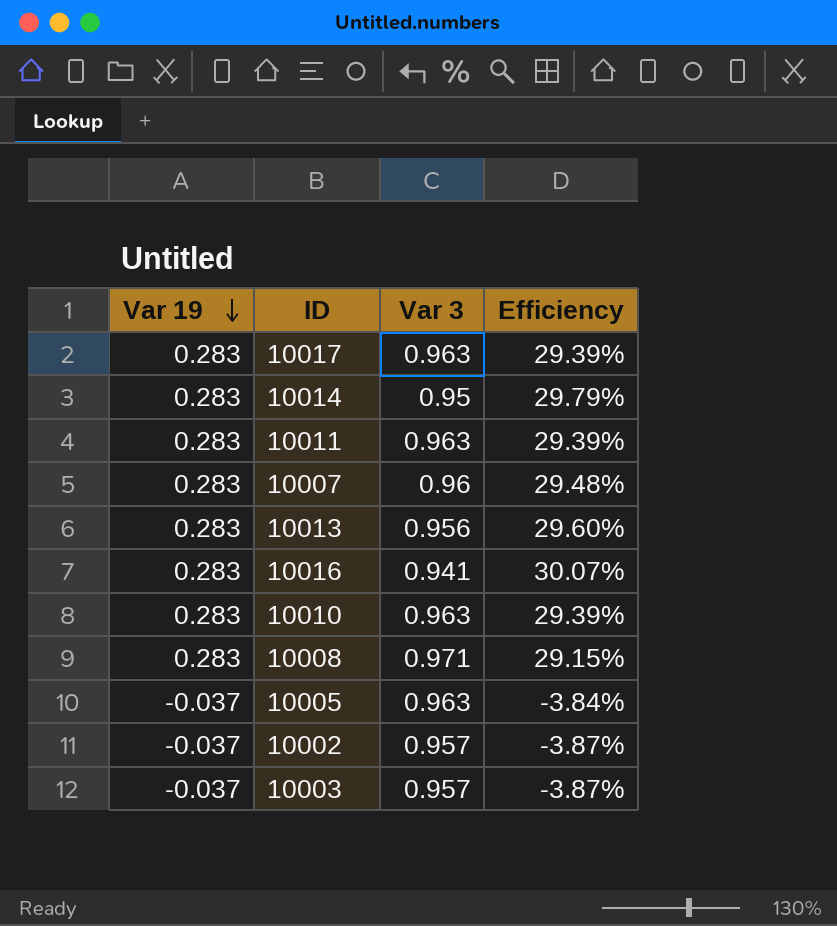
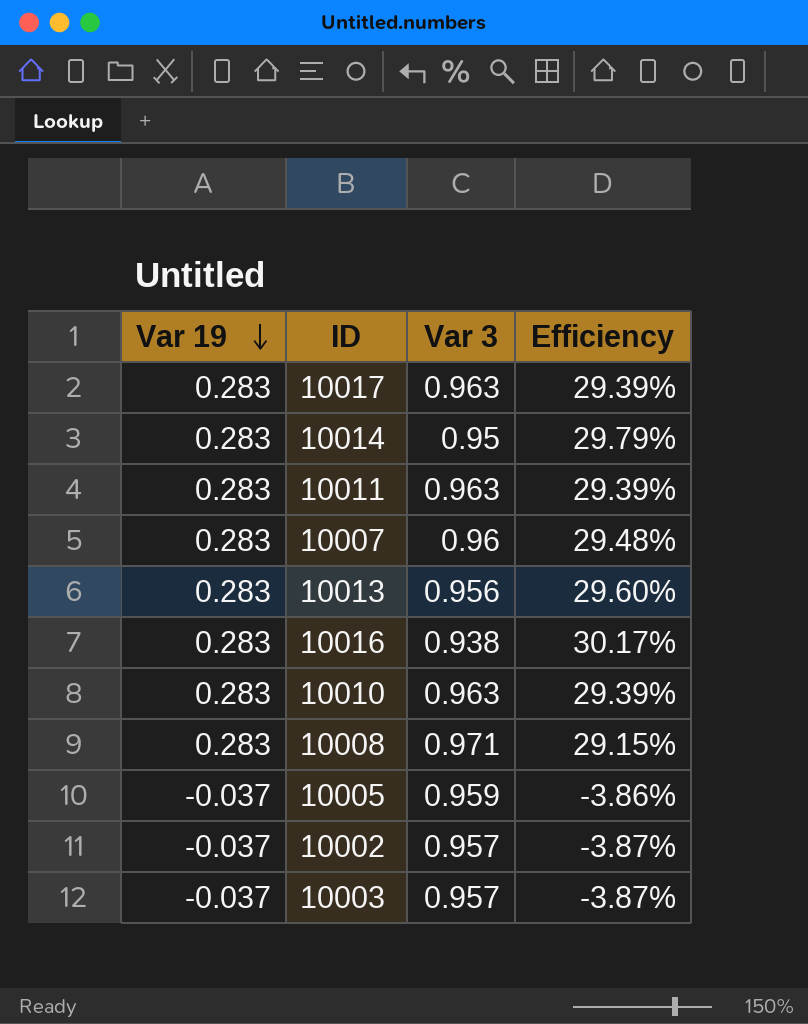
10016 | Var 3: 0.941 -> 0.938
10016 | Efficiency: 30.07% -> 30.17%
10005 | Var 3: 0.963 -> 0.959
10005 | Efficiency: -3.84% -> -3.86%

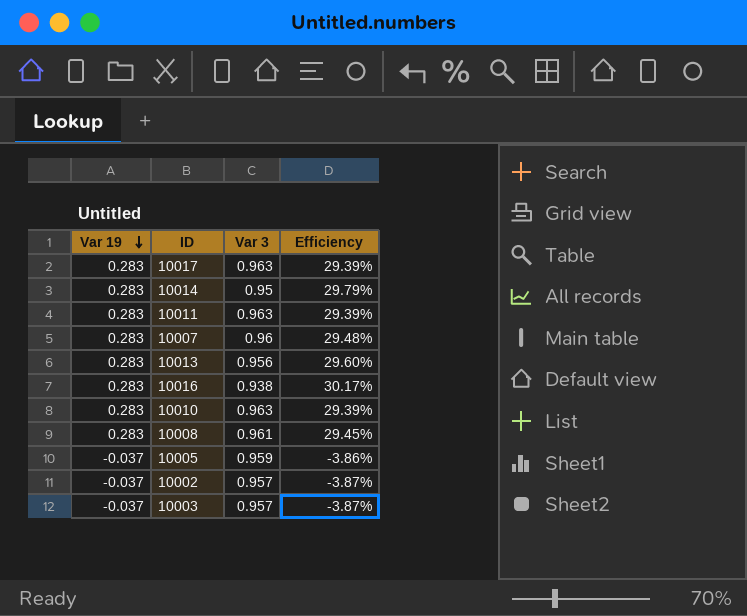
10008 | Var 3: 0.971 -> 0.961
10008 | Efficiency: 29.15% -> 29.45%

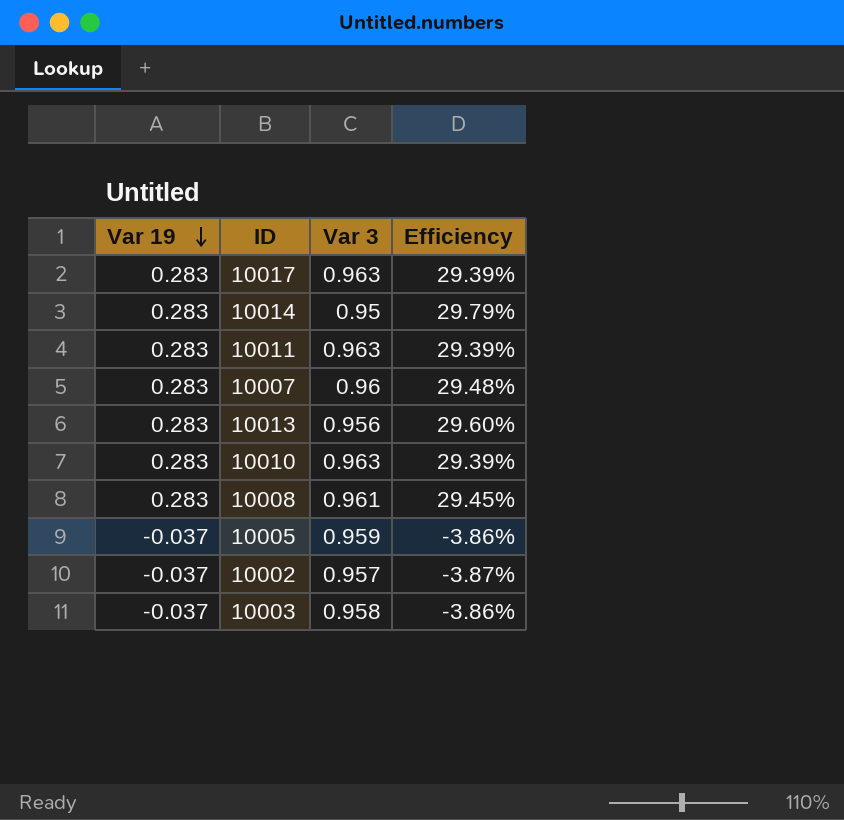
row 10016: 0.283 | 0.938 | 30.17% -> none
10003 | Var 3: 0.957 -> 0.958
10003 | Efficiency: -3.87% -> -3.86%

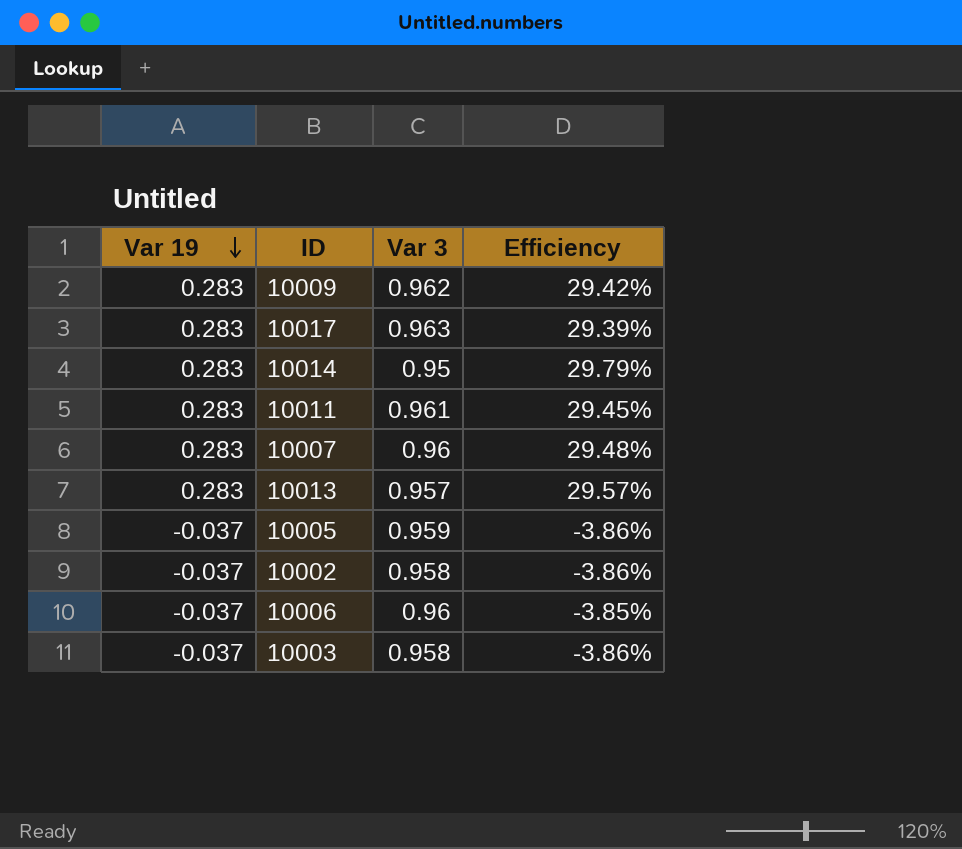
row 10010: 0.283 | 0.963 | 29.39% -> none
row 10008: 0.283 | 0.961 | 29.45% -> none
row 10009: none -> 0.283 | 0.962 | 29.42%
10011 | Var 3: 0.963 -> 0.961
10011 | Efficiency: 29.39% -> 29.45%
10013 | Var 3: 0.956 -> 0.957
10013 | Efficiency: 29.60% -> 29.57%
10002 | Var 3: 0.957 -> 0.958
10002 | Efficiency: -3.87% -> -3.86%
row 10006: none -> -0.037 | 0.96 | -3.85%

